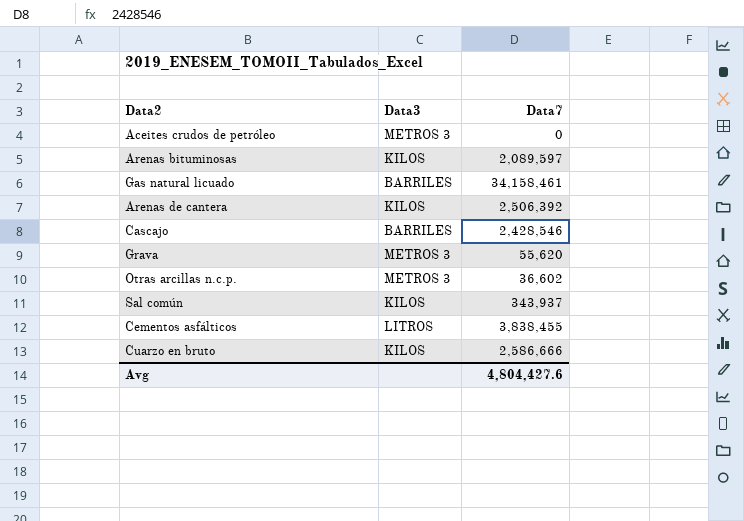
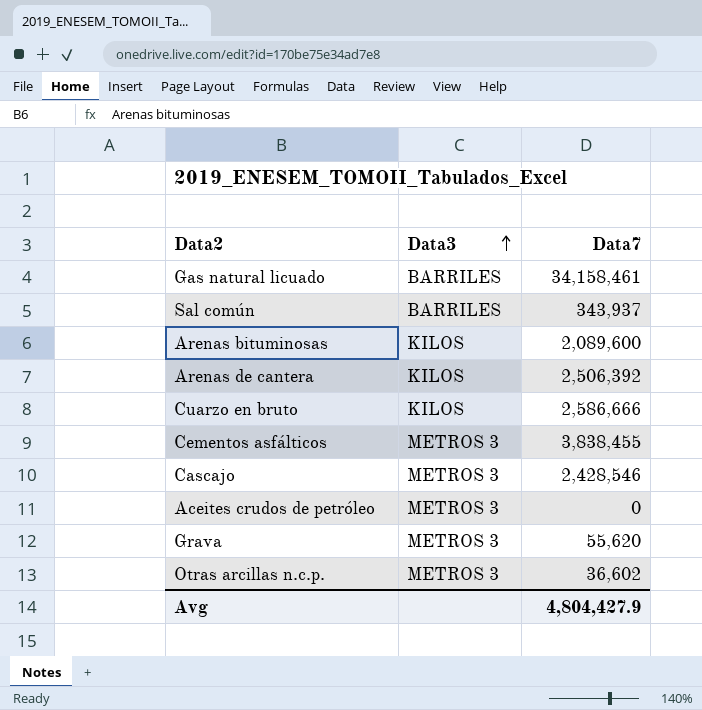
row order: none -> Data3 ascending
Sal común | Data3: KILOS -> BARRILES
Arenas bituminosas | Data7: 2,089,597 -> 2,089,600
Cementos asfálticos | Data3: LITROS -> METROS 3
Cascajo | Data3: BARRILES -> METROS 3
Avg | Data7: 4,804,427.6 -> 4,804,427.9

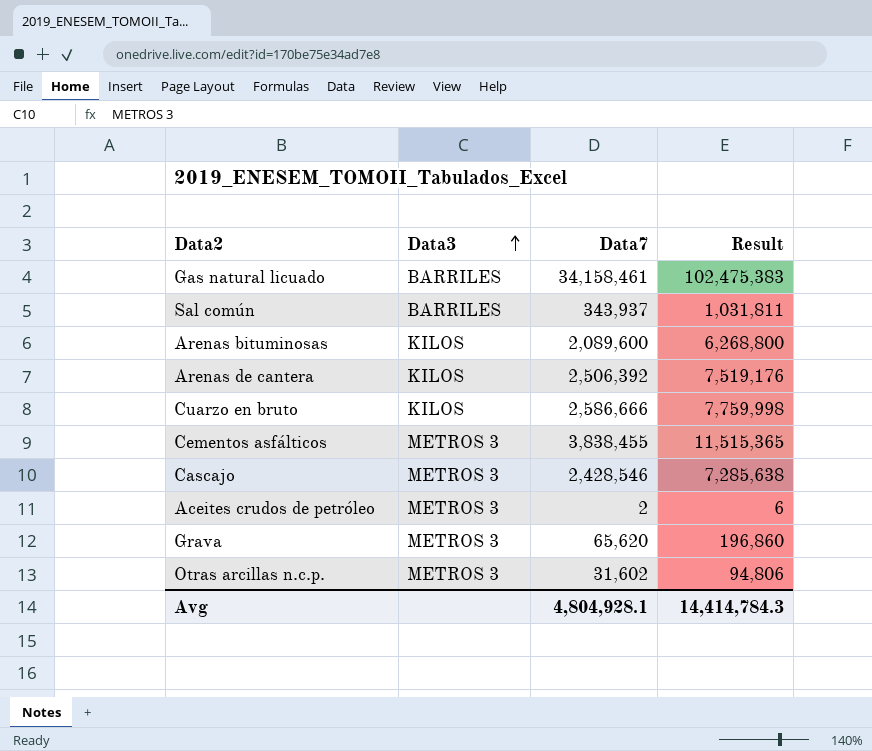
column Result | formula: none -> [Data7] * 3
Aceites crudos de petróleo | Data7: 0 -> 2
Grava | Data7: 55,620 -> 65,620
Otras arcillas n.c.p. | Data7: 36,602 -> 31,602
Avg | Data7: 4,804,427.9 -> 4,804,928.1

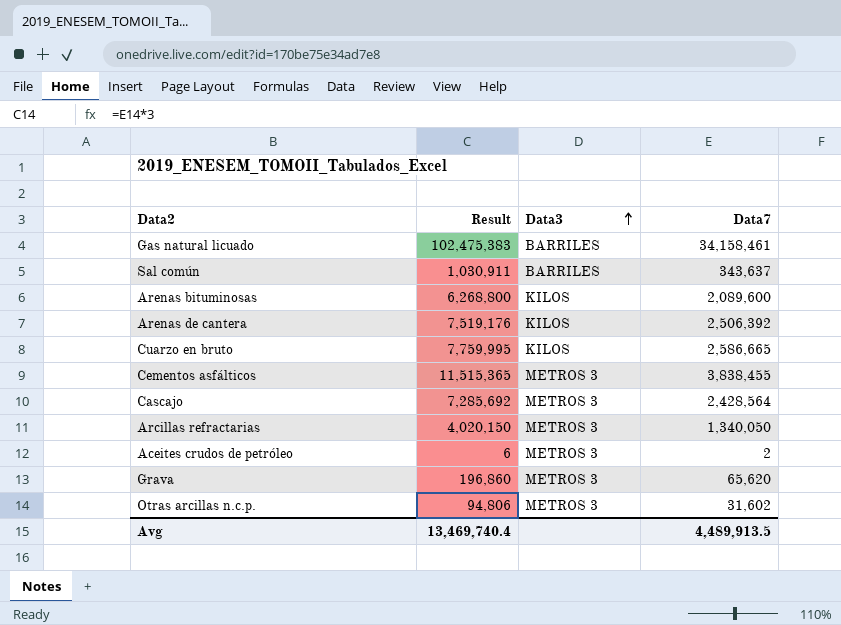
column Result | position: 4 -> 2
Sal común | Result: 1,031,811 -> 1,030,911
Sal común | Data7: 343,937 -> 343,637
Cuarzo en bruto | Result: 7,759,998 -> 7,759,995
Cuarzo en bruto | Data7: 2,586,666 -> 2,586,665
Cascajo | Result: 7,285,638 -> 7,285,692
Cascajo | Data7: 2,428,546 -> 2,428,564
row Arcillas refractarias: none -> 4,020,150 | METROS 3 | 1,340,050
Avg | Result: 14,414,784.3 -> 13,469,740.4
Avg | Data7: 4,804,928.1 -> 4,489,913.5

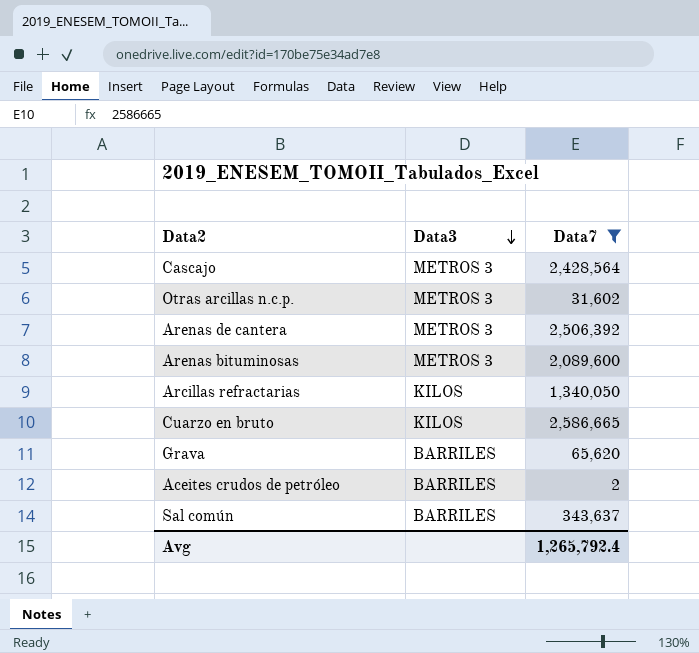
filter: none -> Data7 <= 2,586,665
row order: Data3 ascending -> Data3 descending
column Result | formula: [Data7] * 3 -> none
Arenas de cantera | Data3: KILOS -> METROS 3
Arenas bituminosas | Data3: KILOS -> METROS 3
Arcillas refractarias | Data3: METROS 3 -> KILOS
Grava | Data3: METROS 3 -> BARRILES
Aceites crudos de petróleo | Data3: METROS 3 -> BARRILES
Avg | Data7: 4,489,913.5 -> 1,265,792.4

